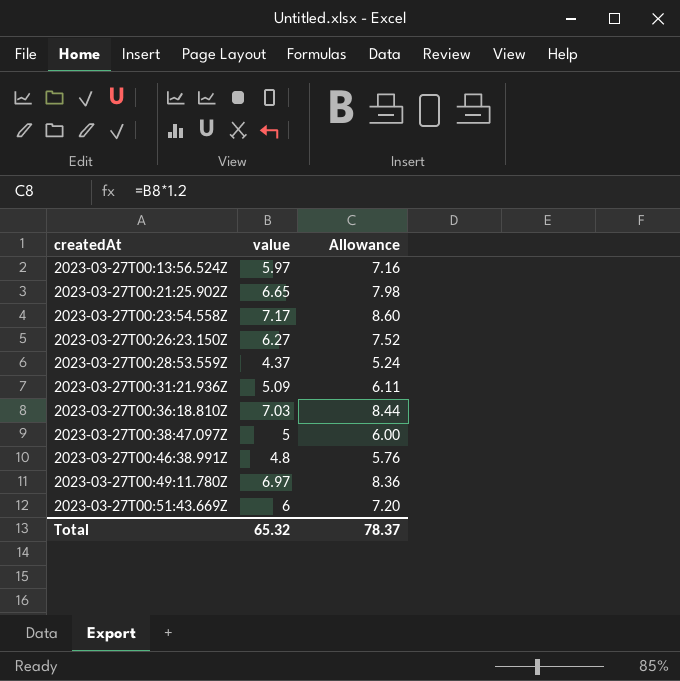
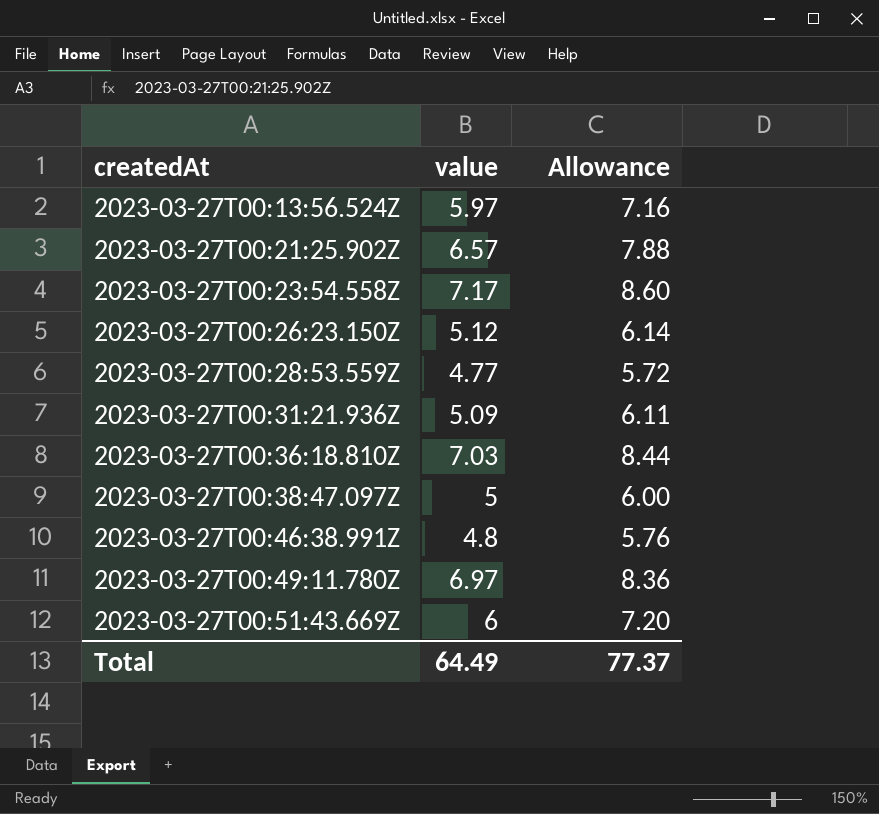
2023-03-27T00:21:25.902Z | value: 6.65 -> 6.57
2023-03-27T00:21:25.902Z | Allowance: 7.98 -> 7.88
2023-03-27T00:26:23.150Z | value: 6.27 -> 5.12
2023-03-27T00:26:23.150Z | Allowance: 7.52 -> 6.14
2023-03-27T00:28:53.559Z | value: 4.37 -> 4.77
2023-03-27T00:28:53.559Z | Allowance: 5.24 -> 5.72
Total | value: 65.32 -> 64.49
Total | Allowance: 78.37 -> 77.37

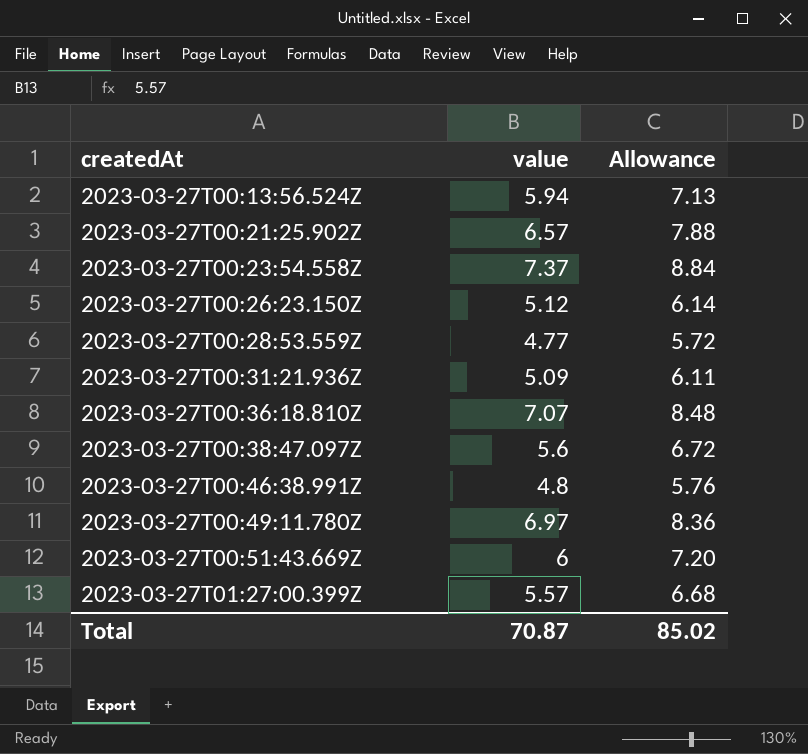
2023-03-27T00:13:56.524Z | value: 5.97 -> 5.94
2023-03-27T00:13:56.524Z | Allowance: 7.16 -> 7.13
2023-03-27T00:23:54.558Z | value: 7.17 -> 7.37
2023-03-27T00:23:54.558Z | Allowance: 8.60 -> 8.84
2023-03-27T00:36:18.810Z | value: 7.03 -> 7.07
2023-03-27T00:36:18.810Z | Allowance: 8.44 -> 8.48
2023-03-27T00:38:47.097Z | value: 5 -> 5.6
2023-03-27T00:38:47.097Z | Allowance: 6.00 -> 6.72
row 2023-03-27T01:27:00.399Z: none -> 5.57 | 6.68
Total | value: 64.49 -> 70.87
Total | Allowance: 77.37 -> 85.02

